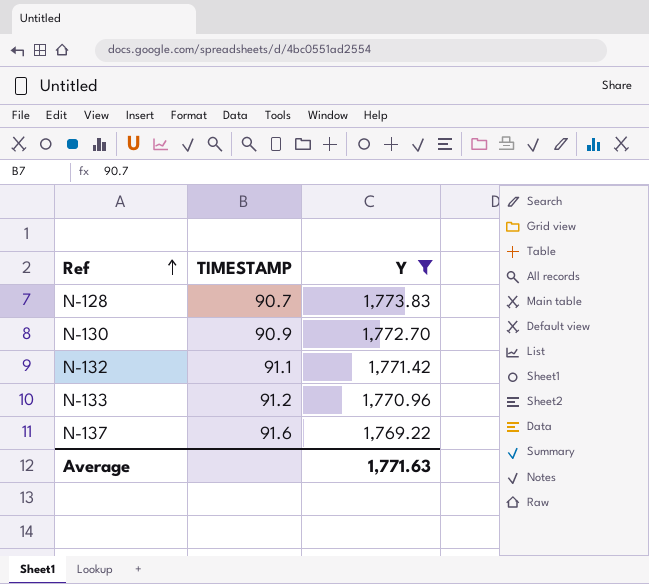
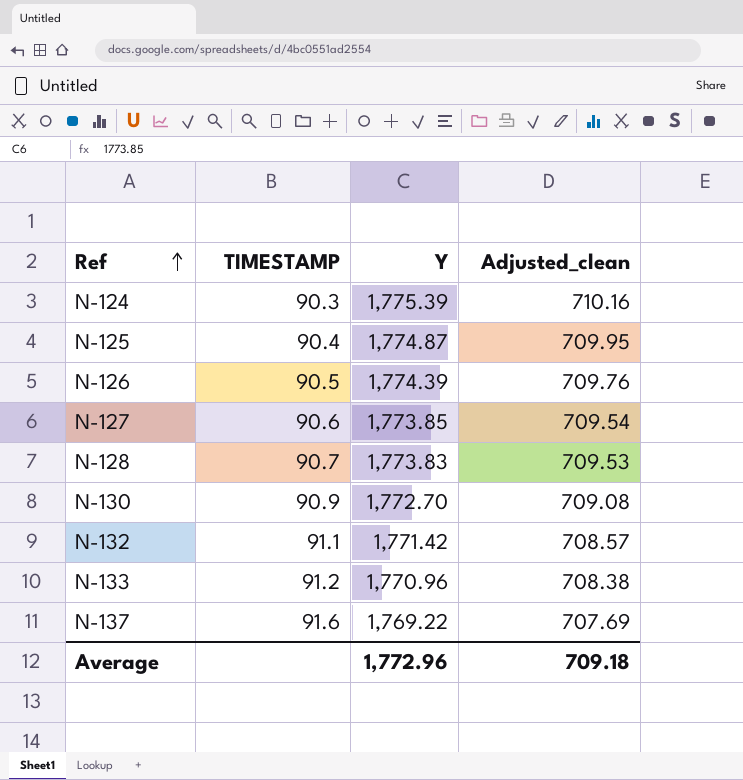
filter: Y <= 1,773.83 -> none
column Adjusted_clean | formula: none -> [Y] * 0.4
Average | Y: 1,771.63 -> 1,772.96

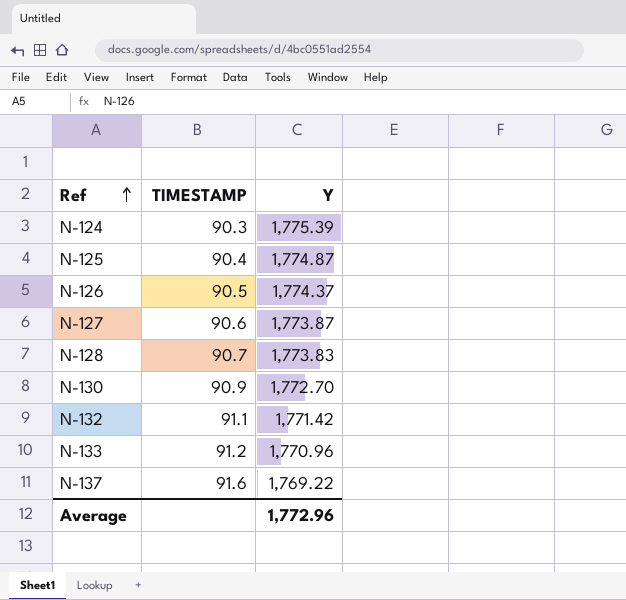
column Adjusted_clean | formula: [Y] * 0.4 -> none
N-126 | Y: 1,774.39 -> 1,774.37
N-127 | Y: 1,773.85 -> 1,773.87

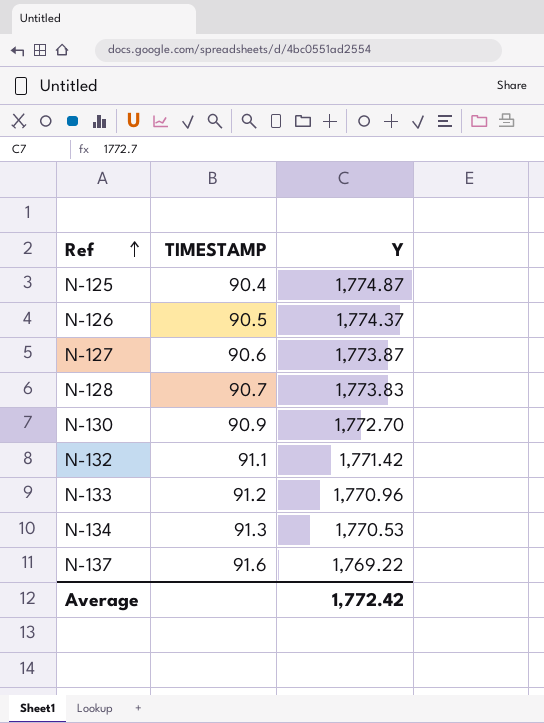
row N-124: 90.3 | 1,775.39 -> none
row N-134: none -> 91.3 | 1,770.53
Average | Y: 1,772.96 -> 1,772.42

